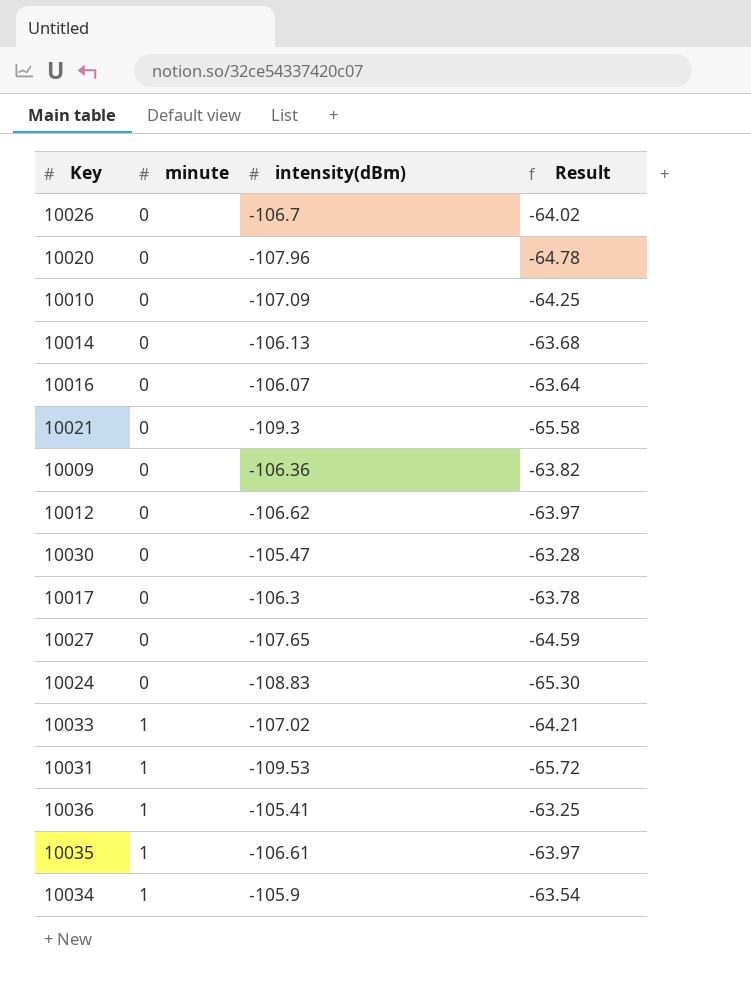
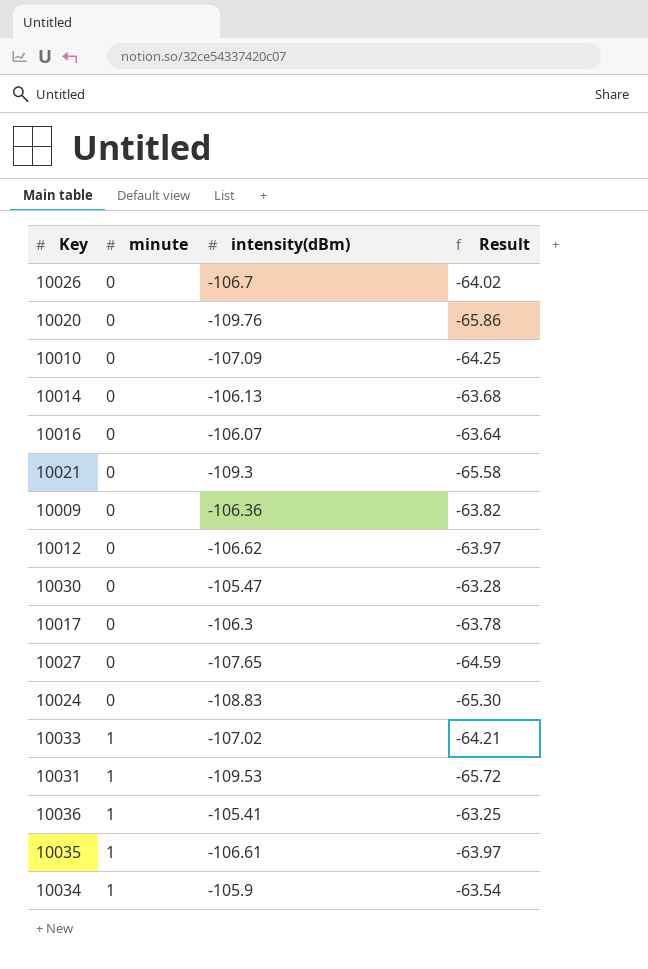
10020 | intensity(dBm): -107.96 -> -109.76
10020 | Result: -64.78 -> -65.86

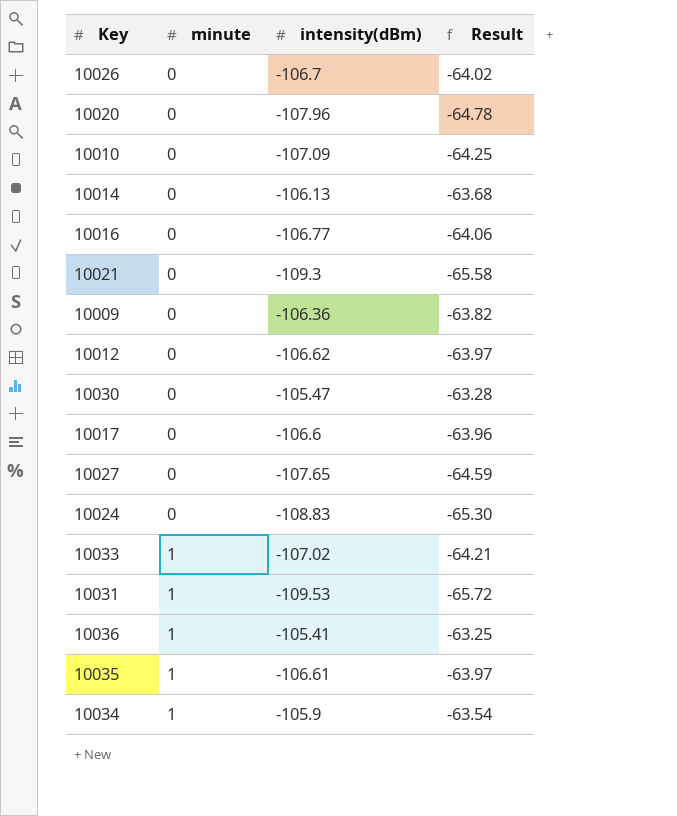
10020 | intensity(dBm): -109.76 -> -107.96
10020 | Result: -65.86 -> -64.78
10016 | intensity(dBm): -106.07 -> -106.77
10016 | Result: -63.64 -> -64.06
10017 | intensity(dBm): -106.3 -> -106.6
10017 | Result: -63.78 -> -63.96

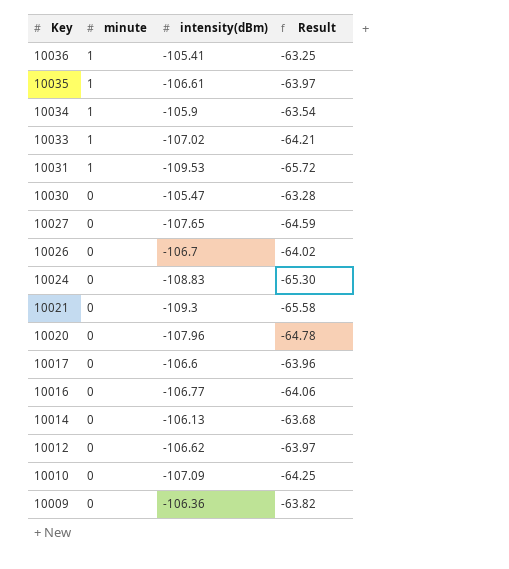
row order: minute ascending -> Key descending

